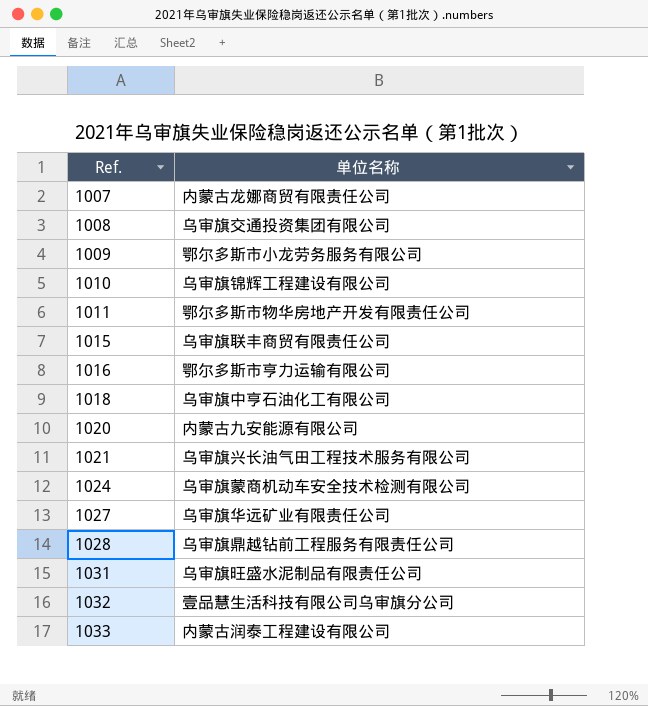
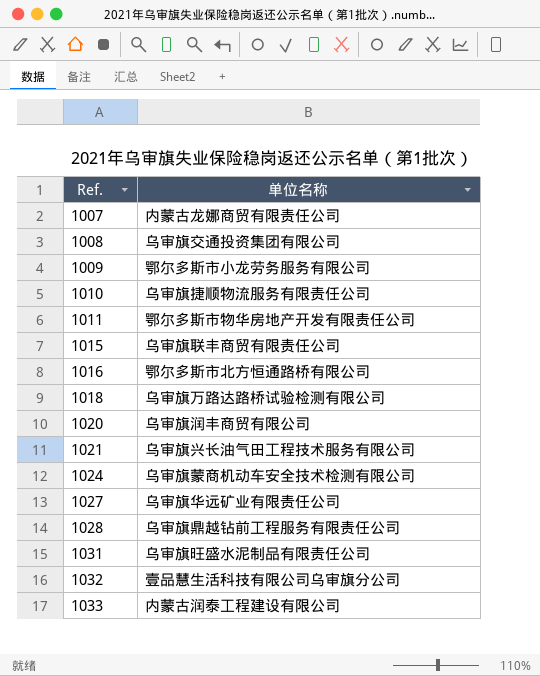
1010 | 单位名称: 乌审旗锦辉工程建设有限公司 -> 乌审旗捷顺物流服务有限责任公司
1016 | 单位名称: 鄂尔多斯市亨力运输有限公司 -> 鄂尔多斯市北方恒通路桥有限公司
1018 | 单位名称: 乌审旗中亨石油化工有限公司 -> 乌审旗万路达路桥试验检测有限公司
1020 | 单位名称: 内蒙古九安能源有限公司 -> 乌审旗润丰商贸有限公司

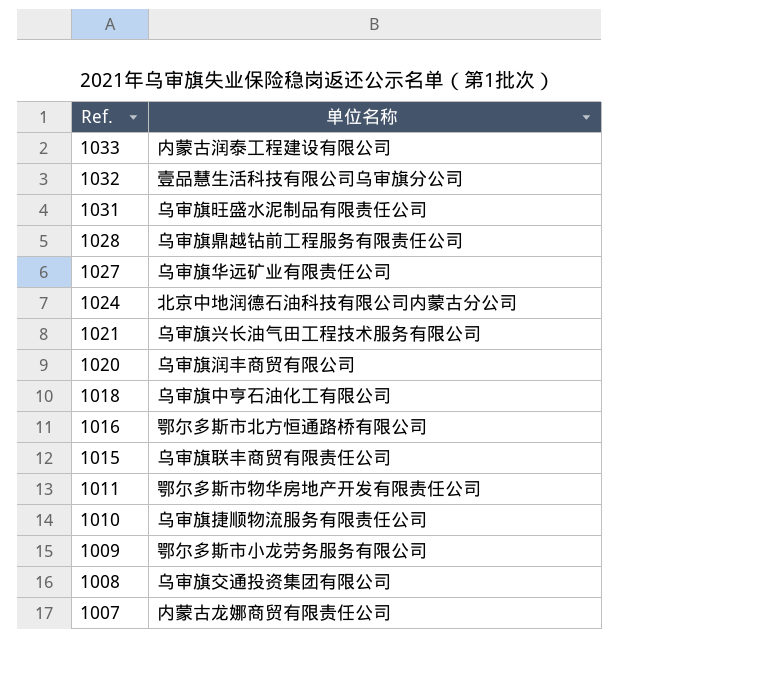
row order: Ref. ascending -> Ref. descending
1024 | 单位名称: 乌审旗蒙商机动车安全技术检测有限公司 -> 北京中地润德石油科技有限公司内蒙古分公司
1018 | 单位名称: 乌审旗万路达路桥试验检测有限公司 -> 乌审旗中亨石油化工有限公司

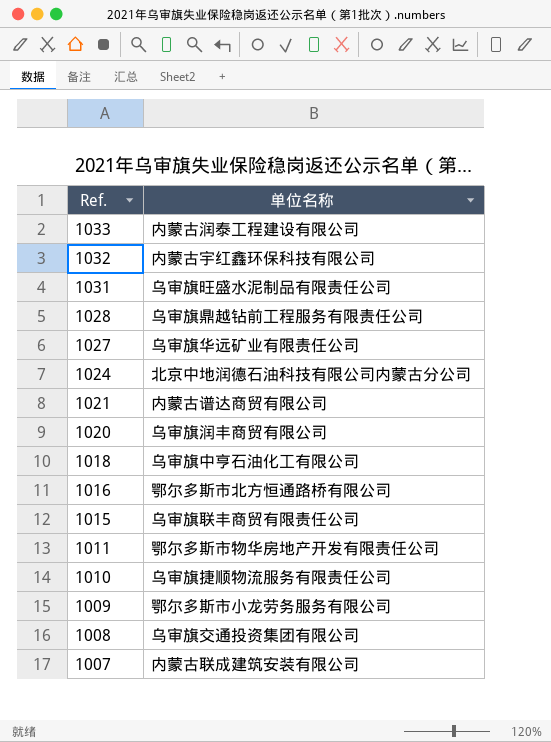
1032 | 单位名称: 壹品慧生活科技有限公司乌审旗分公司 -> 内蒙古宇红鑫环保科技有限公司
1021 | 单位名称: 乌审旗兴长油气田工程技术服务有限公司 -> 内蒙古谱达商贸有限公司
1007 | 单位名称: 内蒙古龙娜商贸有限责任公司 -> 内蒙古联成建筑安装有限公司

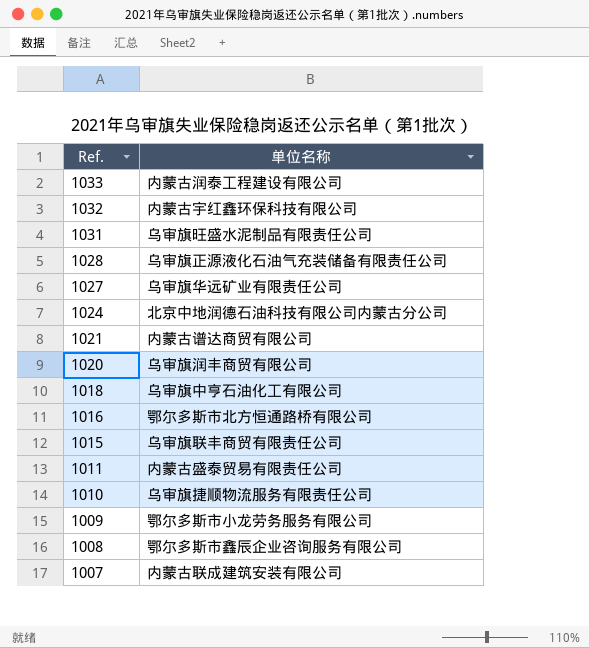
1028 | 单位名称: 乌审旗鼎越钻前工程服务有限责任公司 -> 乌审旗正源液化石油气充装储备有限责任公司
1011 | 单位名称: 鄂尔多斯市物华房地产开发有限责任公司 -> 内蒙古盛泰贸易有限责任公司
1008 | 单位名称: 乌审旗交通投资集团有限公司 -> 鄂尔多斯市鑫辰企业咨询服务有限公司

